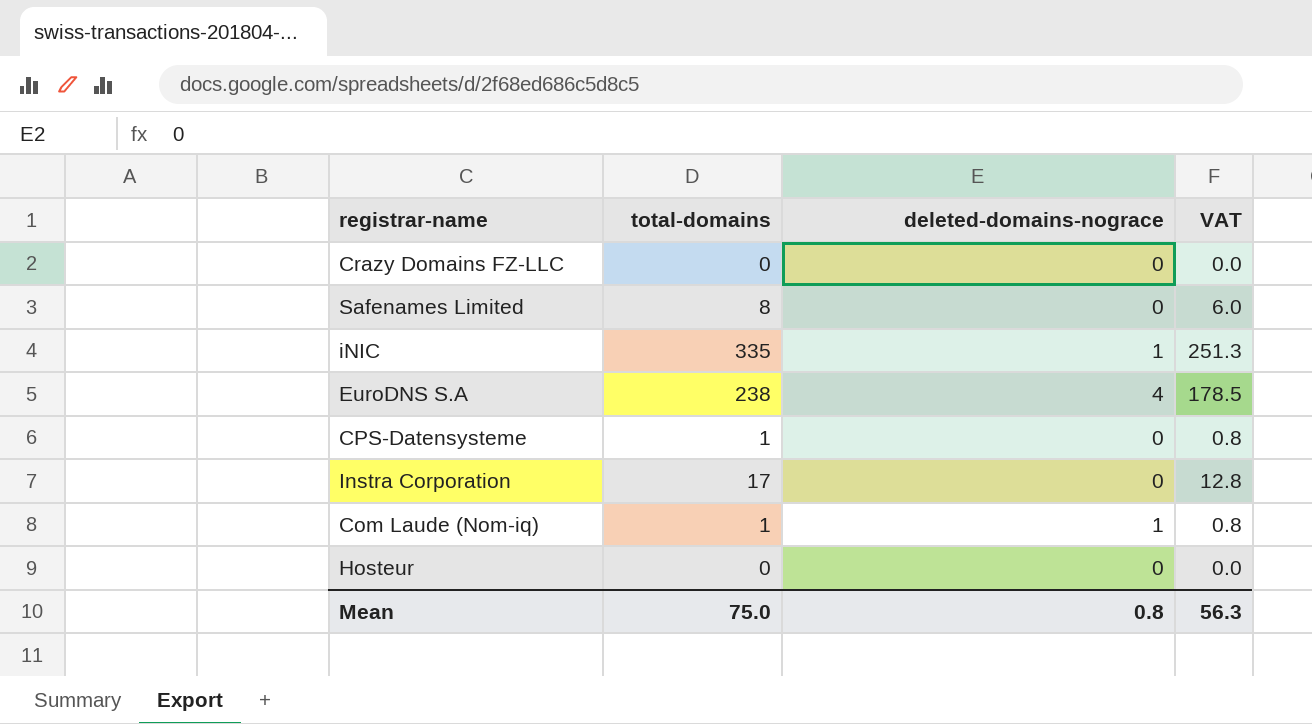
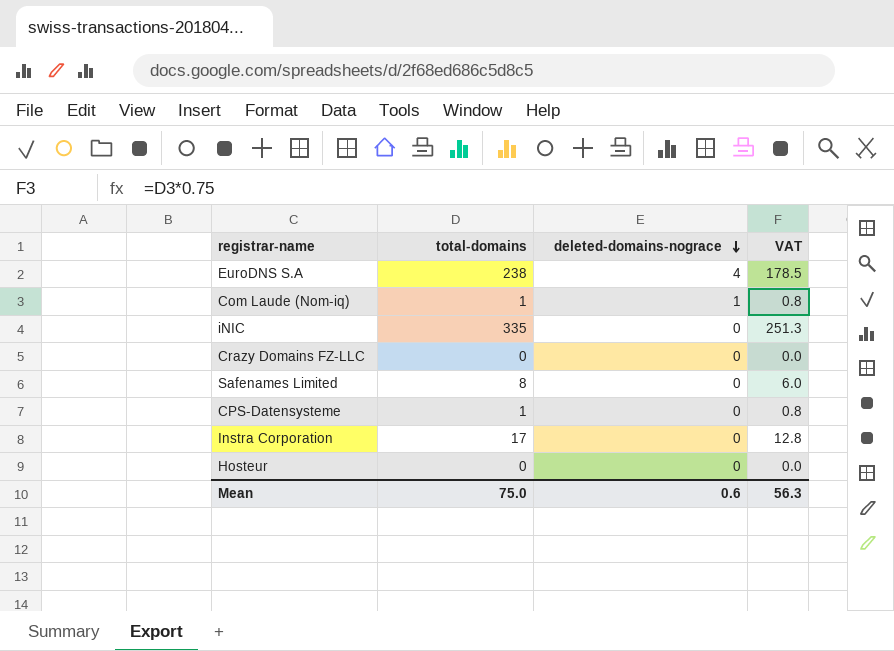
row order: none -> deleted-domains-nograce descending
iNIC | deleted-domains-nograce: 1 -> 0
Mean | deleted-domains-nograce: 0.8 -> 0.6

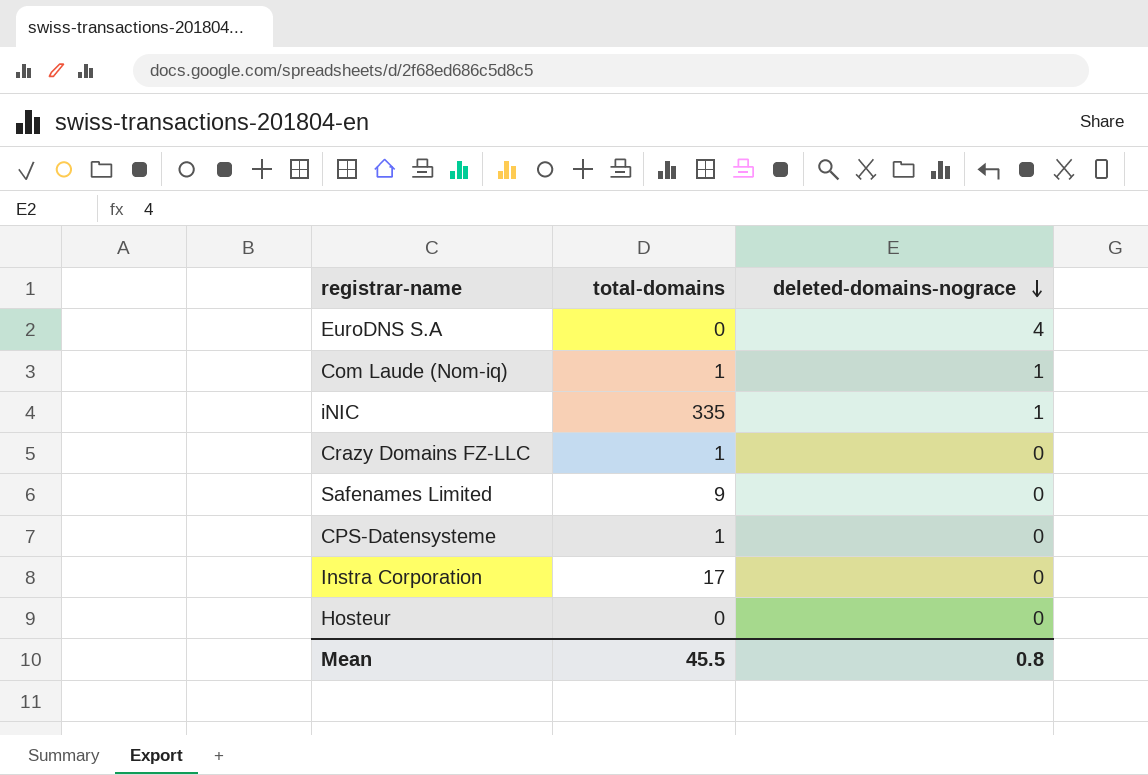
column VAT | formula: [total-domains] * 0.75 -> none
EuroDNS S.A | total-domains: 238 -> 0
iNIC | deleted-domains-nograce: 0 -> 1
Crazy Domains FZ-LLC | total-domains: 0 -> 1
Safenames Limited | total-domains: 8 -> 9
Mean | total-domains: 75.0 -> 45.5
Mean | deleted-domains-nograce: 0.6 -> 0.8

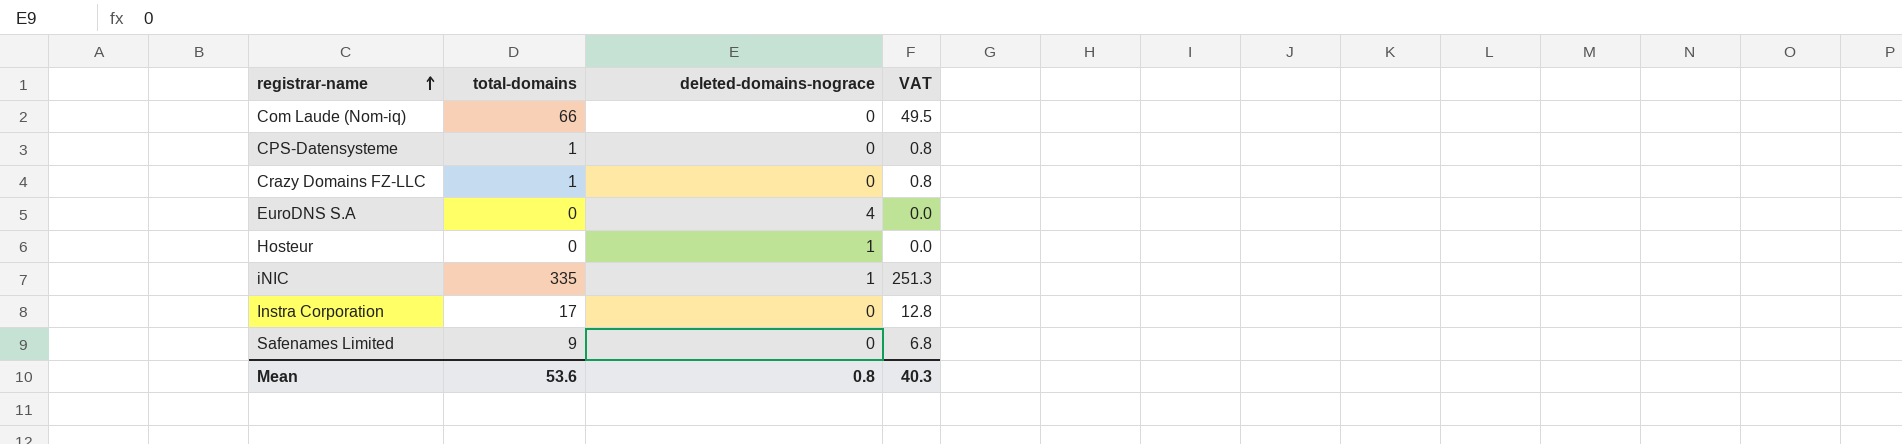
row order: deleted-domains-nograce descending -> registrar-name ascending
column VAT | formula: none -> [total-domains] * 0.75
Com Laude (Nom-iq) | total-domains: 1 -> 66
Com Laude (Nom-iq) | deleted-domains-nograce: 1 -> 0
Hosteur | deleted-domains-nograce: 0 -> 1
Mean | total-domains: 45.5 -> 53.6

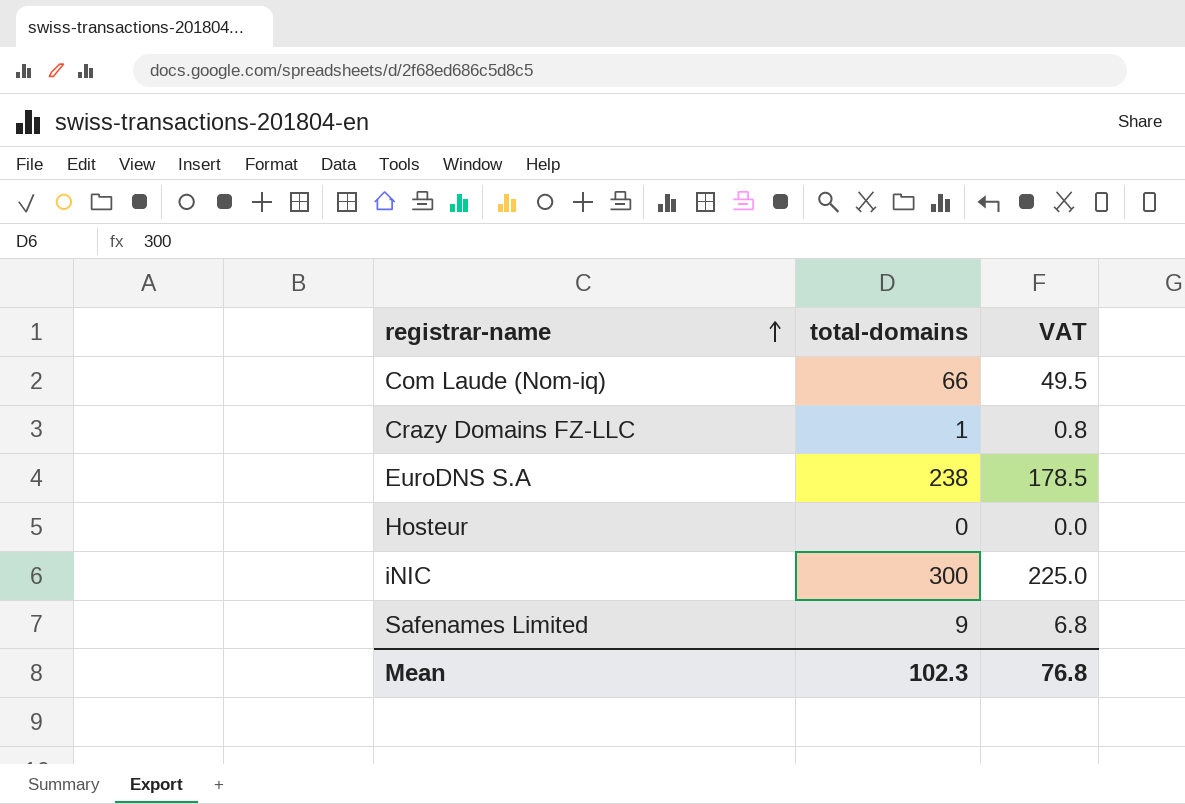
column deleted-domains-nograce | position: 3 -> none
row CPS-Datensysteme: 1 | 0 | 0.8 -> none
row Instra Corporation: 17 | 0 | 12.8 -> none
EuroDNS S.A | total-domains: 0 -> 238
EuroDNS S.A | VAT: 0.0 -> 178.5
iNIC | total-domains: 335 -> 300
iNIC | VAT: 251.3 -> 225.0
Mean | total-domains: 53.6 -> 102.3
Mean | VAT: 40.3 -> 76.8

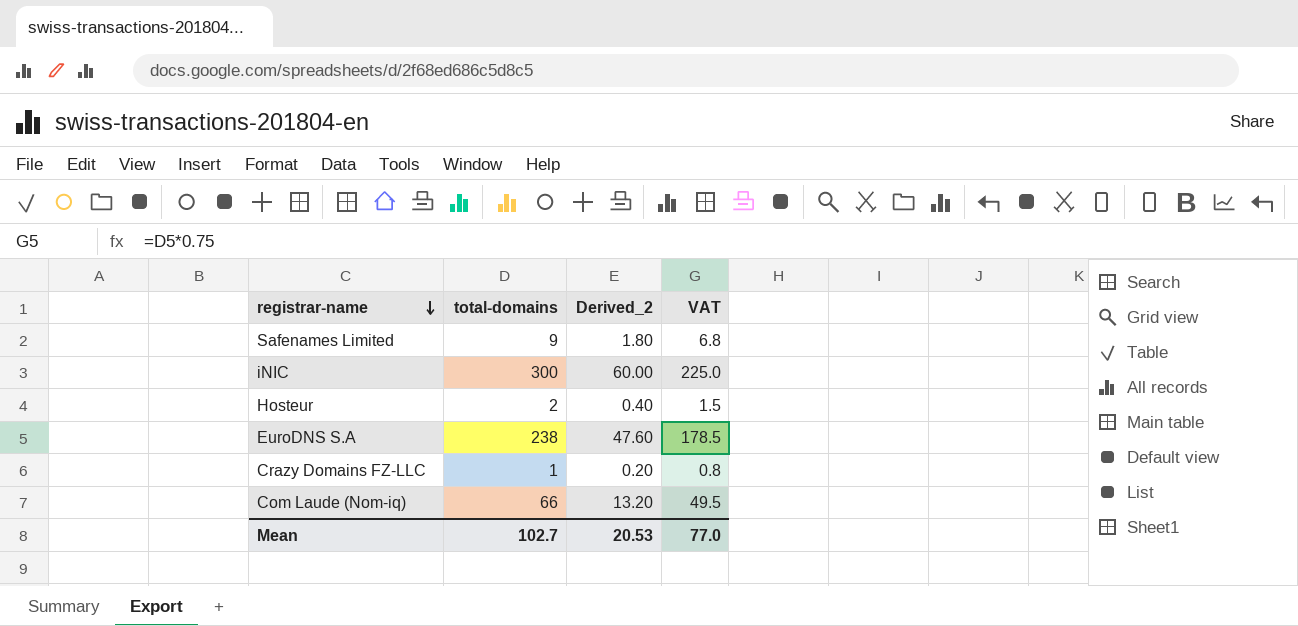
row order: registrar-name ascending -> registrar-name descending
column Derived_2 | formula: none -> [total-domains] * 0.2
Hosteur | total-domains: 0 -> 2
Hosteur | VAT: 0.0 -> 1.5
Mean | total-domains: 102.3 -> 102.7
Mean | VAT: 76.8 -> 77.0

